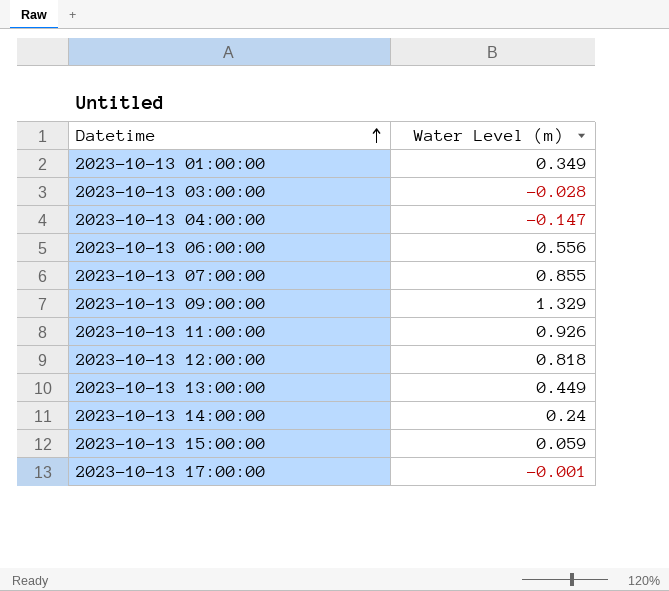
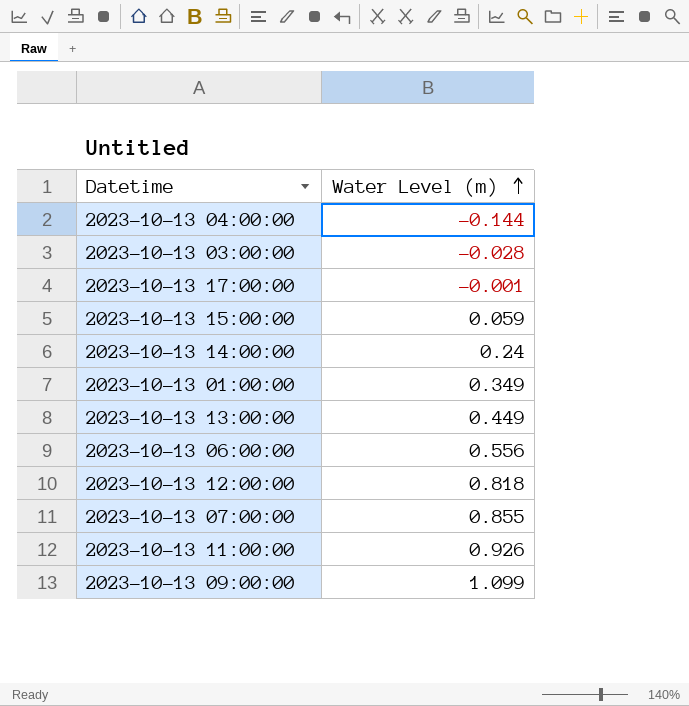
row order: Datetime ascending -> Water Level (m) ascending
2023-10-13 04:00:00 | Water Level (m): -0.147 -> -0.144
2023-10-13 09:00:00 | Water Level (m): 1.329 -> 1.099

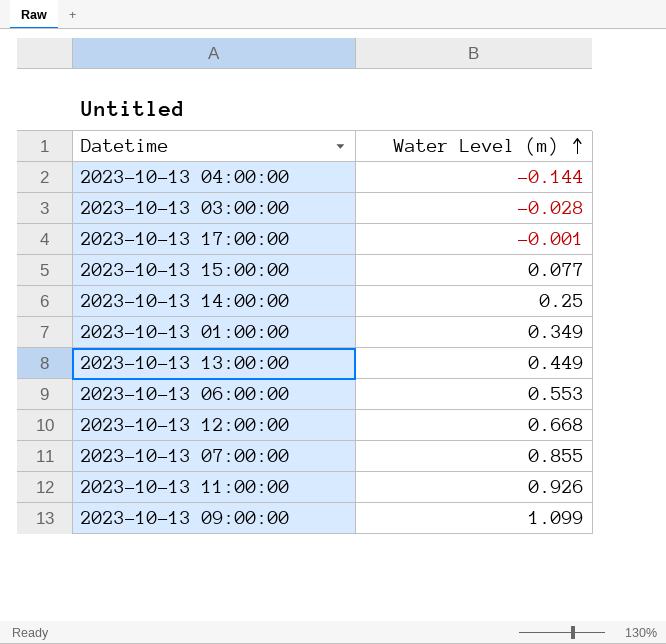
2023-10-13 15:00:00 | Water Level (m): 0.059 -> 0.077
2023-10-13 14:00:00 | Water Level (m): 0.24 -> 0.25
2023-10-13 06:00:00 | Water Level (m): 0.556 -> 0.553
2023-10-13 12:00:00 | Water Level (m): 0.818 -> 0.668

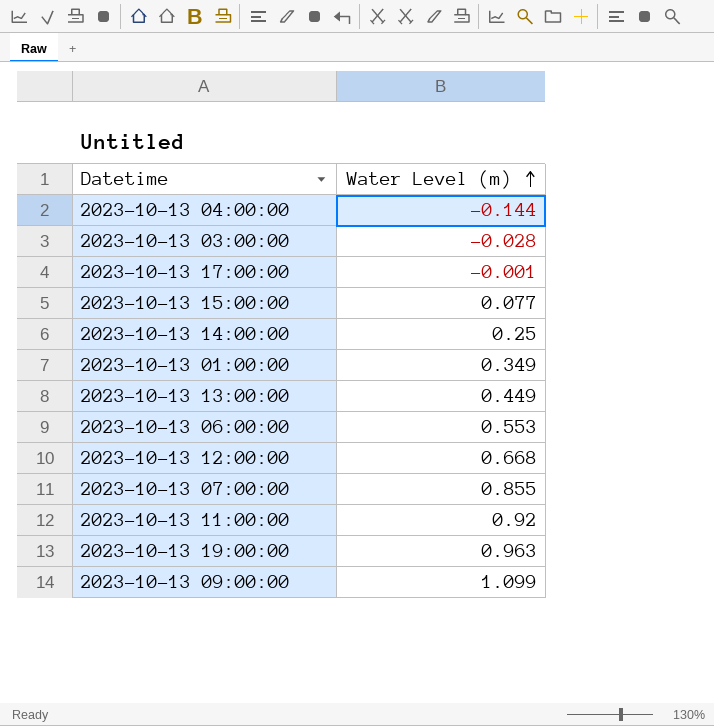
2023-10-13 11:00:00 | Water Level (m): 0.926 -> 0.92
row 2023-10-13 19:00:00: none -> 0.963

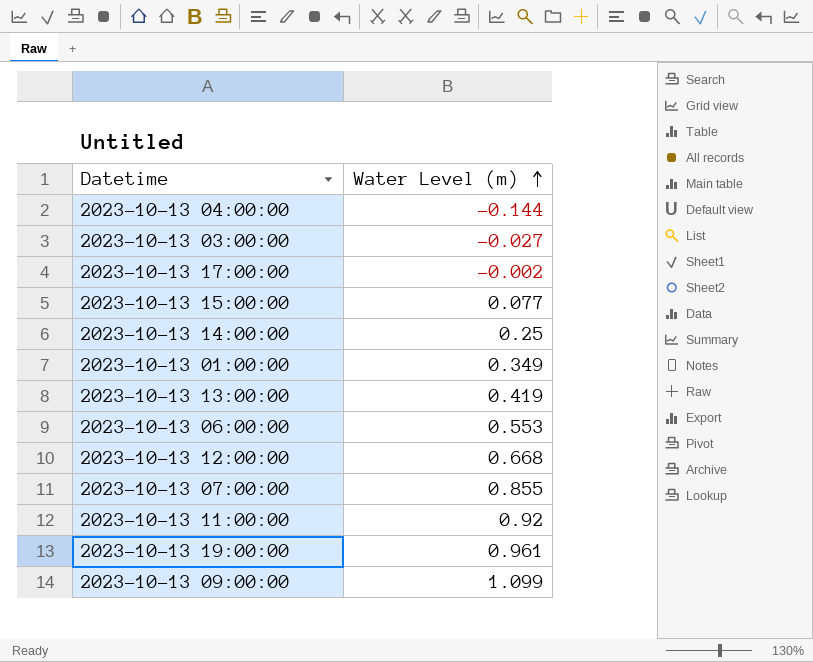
2023-10-13 03:00:00 | Water Level (m): -0.028 -> -0.027
2023-10-13 17:00:00 | Water Level (m): -0.001 -> -0.002
2023-10-13 13:00:00 | Water Level (m): 0.449 -> 0.419
2023-10-13 19:00:00 | Water Level (m): 0.963 -> 0.961

